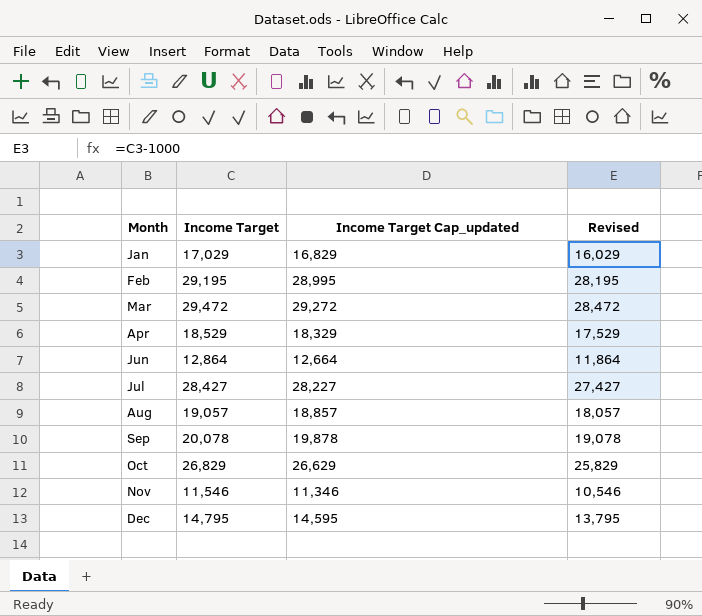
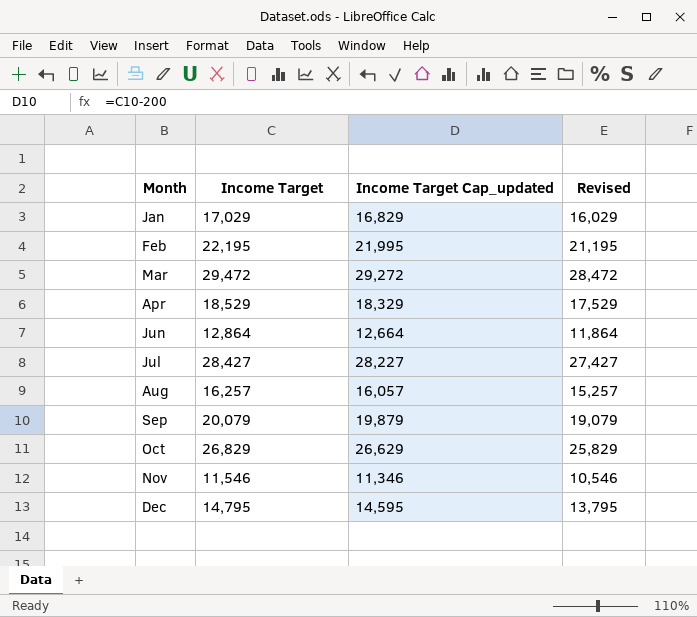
Feb | Income Target: 29,195 -> 22,195
Feb | Income Target Cap_updated: 28,995 -> 21,995
Feb | Revised: 28,195 -> 21,195
Aug | Income Target: 19,057 -> 16,257
Aug | Income Target Cap_updated: 18,857 -> 16,057
Aug | Revised: 18,057 -> 15,257
Sep | Income Target: 20,078 -> 20,079
Sep | Income Target Cap_updated: 19,878 -> 19,879
Sep | Revised: 19,078 -> 19,079

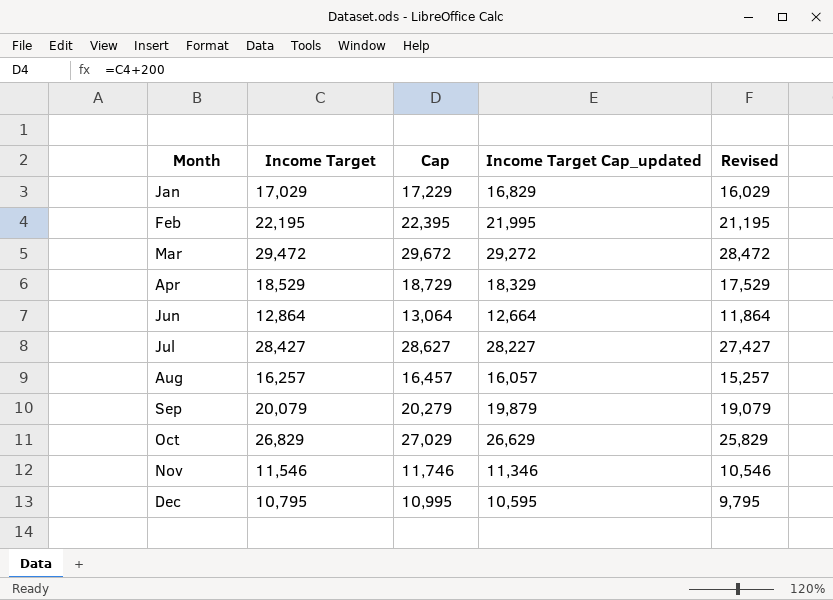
column Cap | formula: none -> [Income Target] + 200
Dec | Income Target: 14,795 -> 10,795
Dec | Income Target Cap_updated: 14,595 -> 10,595
Dec | Revised: 13,795 -> 9,795

